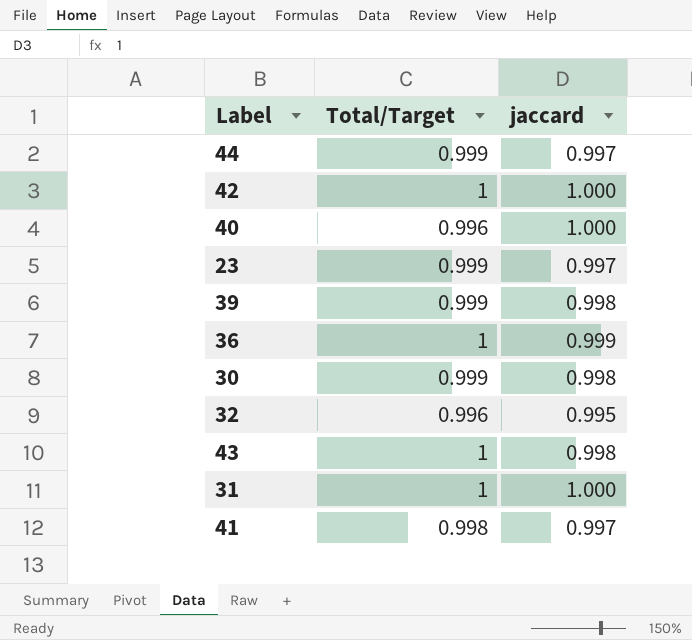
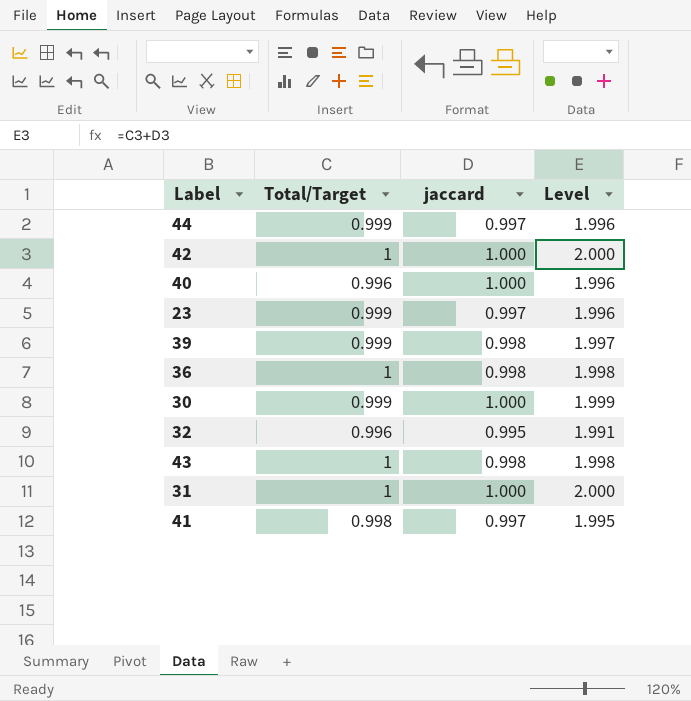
column Level | formula: none -> [Total/Target] + [jaccard]
36 | jaccard: 0.999 -> 0.998
30 | jaccard: 0.998 -> 1.000

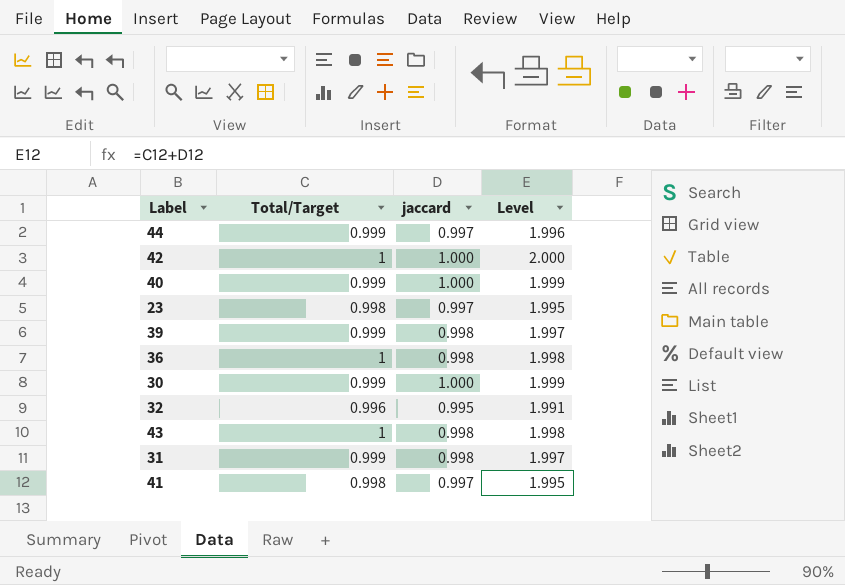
40 | Total/Target: 0.996 -> 0.999
40 | Level: 1.996 -> 1.999
23 | Total/Target: 0.999 -> 0.998
23 | Level: 1.996 -> 1.995
31 | Total/Target: 1 -> 0.999
31 | jaccard: 1.000 -> 0.998
31 | Level: 2.000 -> 1.997

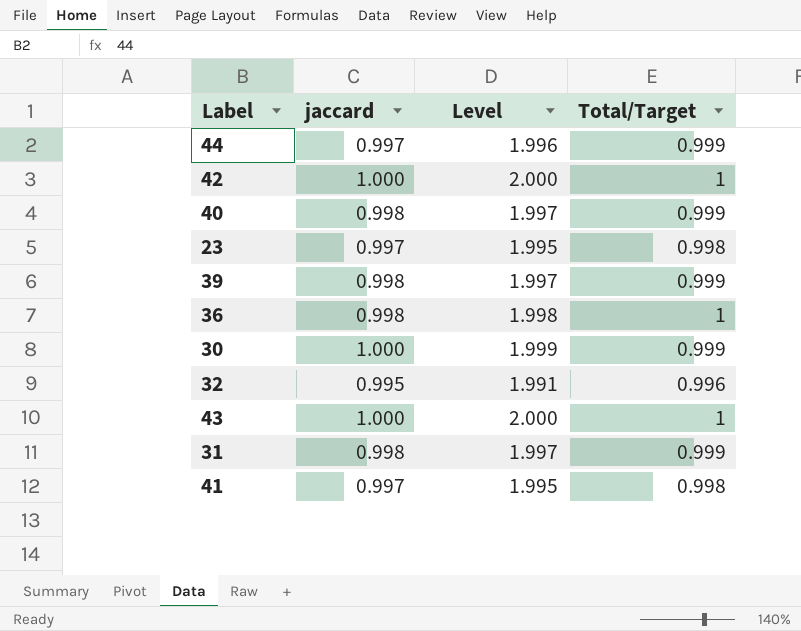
column Total/Target | position: 2 -> 4
40 | jaccard: 1.000 -> 0.998
40 | Level: 1.999 -> 1.997
43 | jaccard: 0.998 -> 1.000
43 | Level: 1.998 -> 2.000

